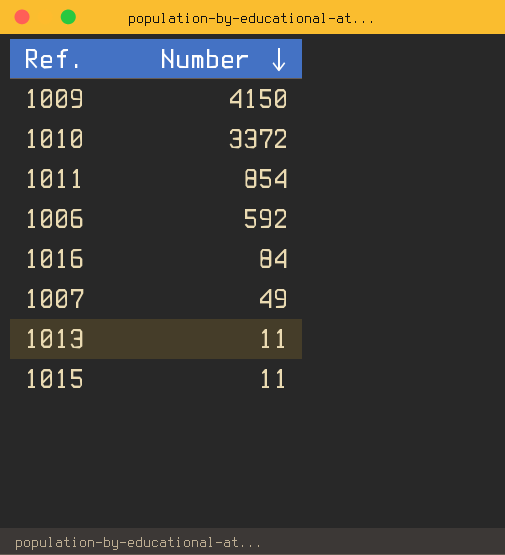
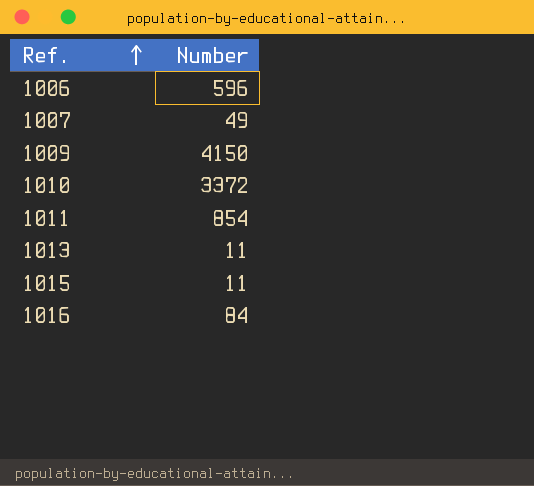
row order: Number descending -> Ref. ascending
1006 | Number: 592 -> 596

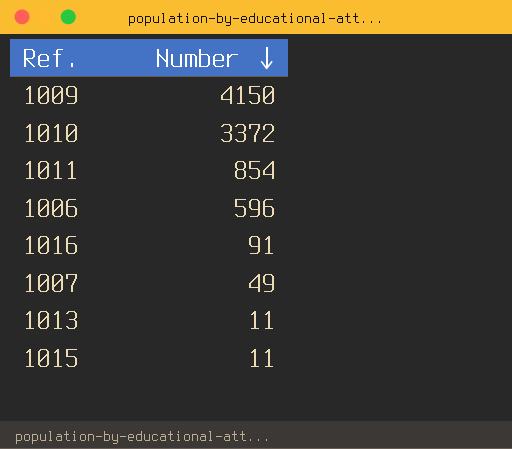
row order: Ref. ascending -> Number descending
1016 | Number: 84 -> 91

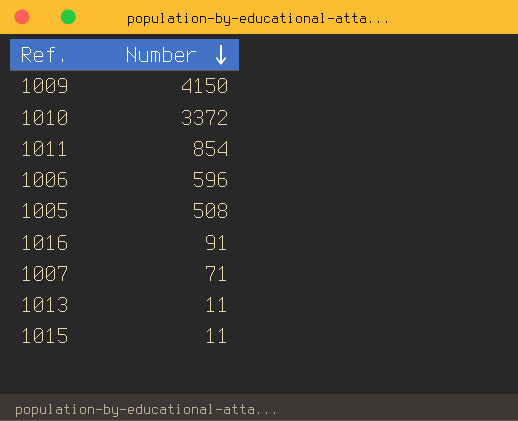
row 1005: none -> 508
1007 | Number: 49 -> 71

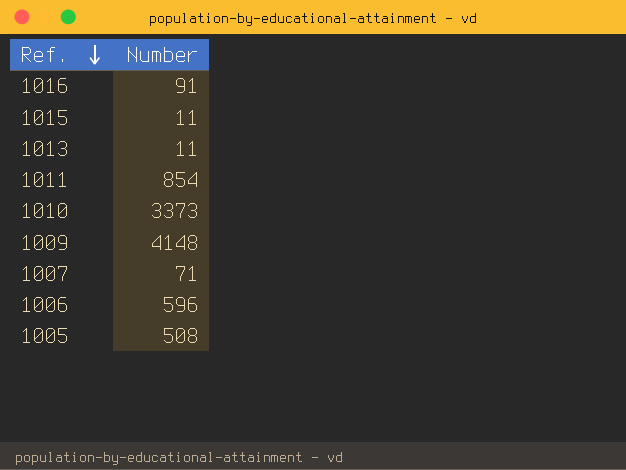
row order: Number descending -> Ref. descending
1010 | Number: 3372 -> 3373
1009 | Number: 4150 -> 4148

